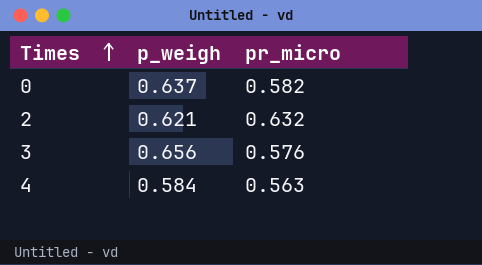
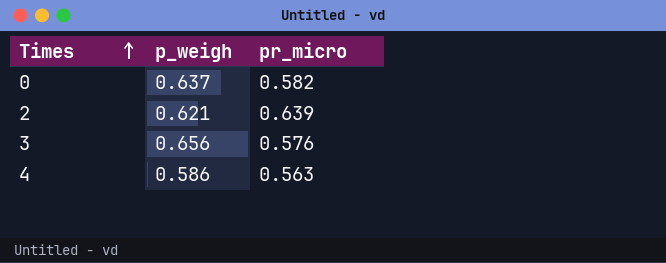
2 | pr_micro: 0.632 -> 0.639
4 | p_weigh: 0.584 -> 0.586

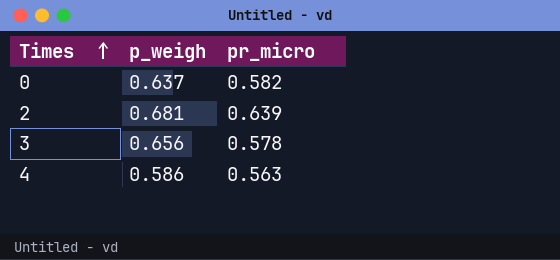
2 | p_weigh: 0.621 -> 0.681
3 | pr_micro: 0.576 -> 0.578

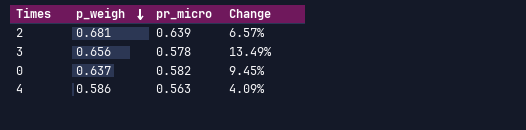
row order: Times ascending -> p_weigh descending
column Change | formula: none -> ([p_weigh] - [pr_micro]) / [pr_micro]

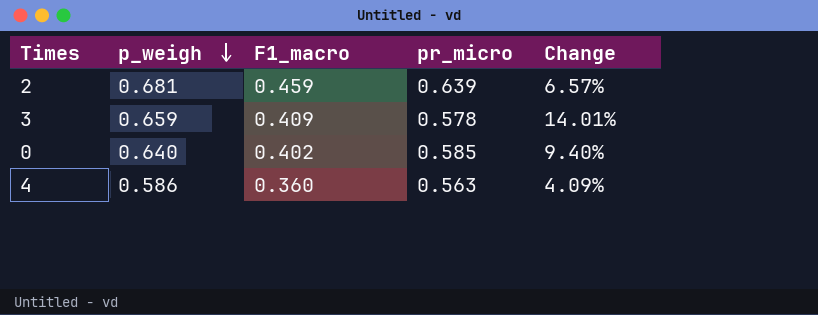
column F1_macro | position: none -> 3
3 | p_weigh: 0.656 -> 0.659
3 | Change: 13.49% -> 14.01%
0 | p_weigh: 0.637 -> 0.640
0 | pr_micro: 0.582 -> 0.585
0 | Change: 9.45% -> 9.40%

